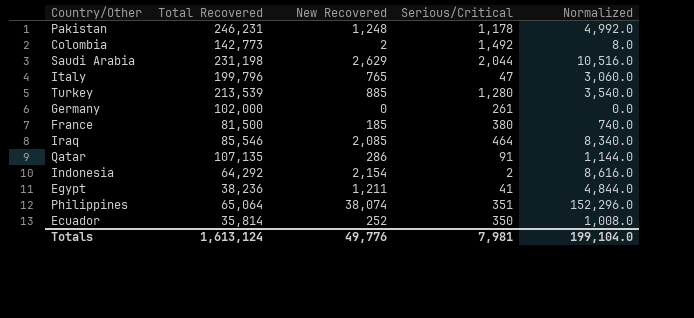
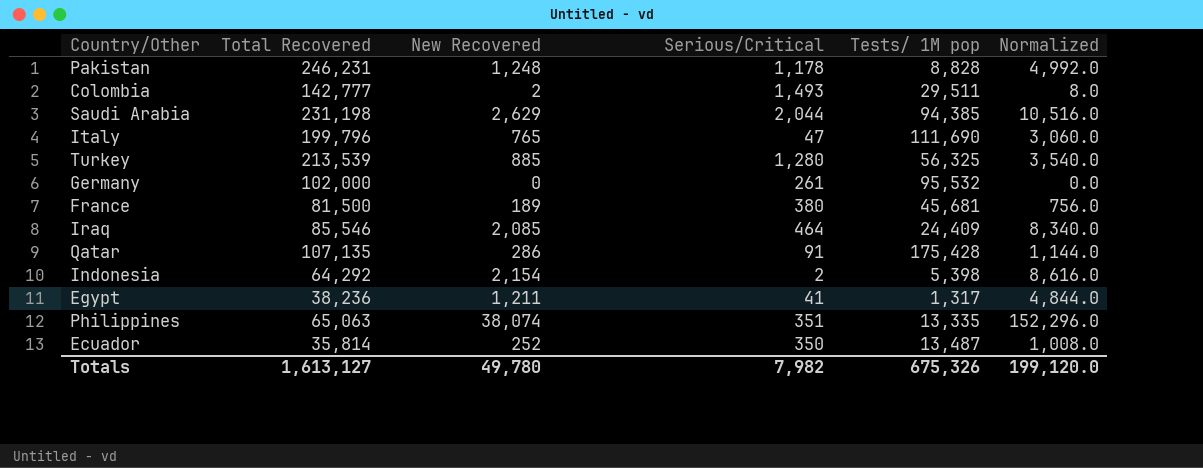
column Tests/ 1M pop | position: none -> 5
Colombia | Total Recovered: 142,773 -> 142,777
Colombia | Serious/Critical: 1,492 -> 1,493
France | New Recovered: 185 -> 189
France | Normalized: 740.0 -> 756.0
Philippines | Total Recovered: 65,064 -> 65,063
Totals | Total Recovered: 1,613,124 -> 1,613,127
Totals | New Recovered: 49,776 -> 49,780
Totals | Serious/Critical: 7,981 -> 7,982
Totals | Normalized: 199,104.0 -> 199,120.0

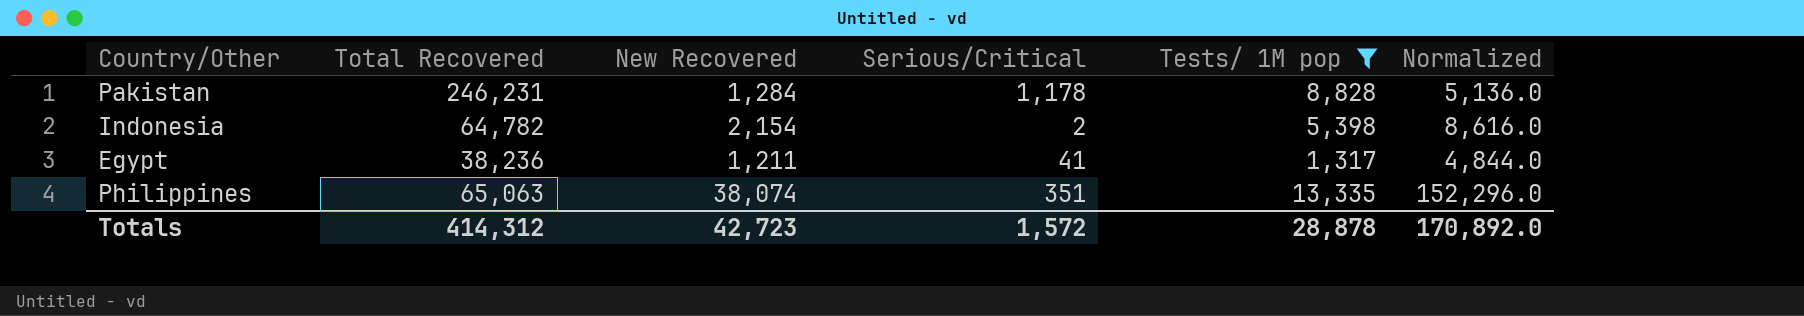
filter: none -> Tests/ 1M pop <= 13,335
Pakistan | New Recovered: 1,248 -> 1,284
Pakistan | Normalized: 4,992.0 -> 5,136.0
Indonesia | Total Recovered: 64,292 -> 64,782
Totals | Total Recovered: 1,613,127 -> 414,312
Totals | New Recovered: 49,780 -> 42,723
Totals | Serious/Critical: 7,982 -> 1,572
Totals | Tests/ 1M pop: 675,326 -> 28,878
Totals | Normalized: 199,120.0 -> 170,892.0

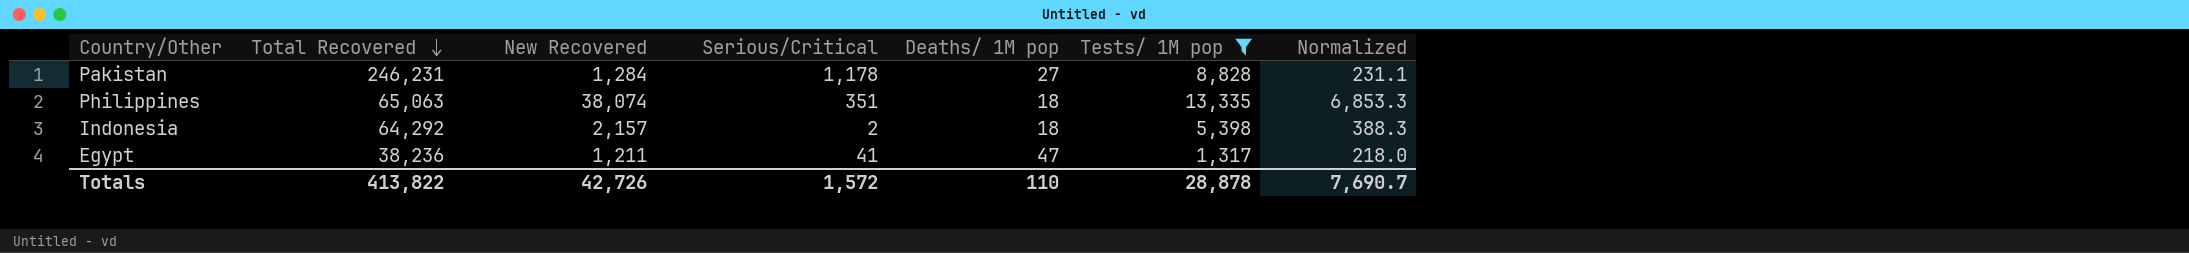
row order: none -> Total Recovered descending
column Deaths/ 1M pop | position: none -> 5
column Normalized | formula: [New Recovered] * 4 -> [New Recovered] * 0.18
Indonesia | Total Recovered: 64,782 -> 64,292
Indonesia | New Recovered: 2,154 -> 2,157
Totals | Total Recovered: 414,312 -> 413,822
Totals | New Recovered: 42,723 -> 42,726
Totals | Normalized: 170,892.0 -> 7,690.7

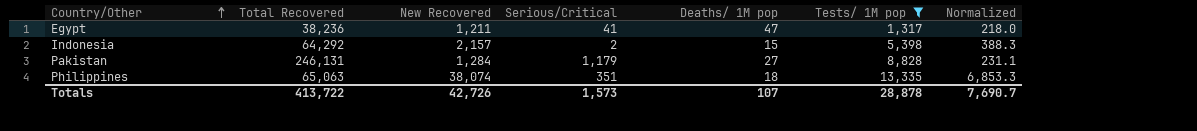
row order: Total Recovered descending -> Country/Other ascending
Indonesia | Deaths/ 1M pop: 18 -> 15
Pakistan | Total Recovered: 246,231 -> 246,131
Pakistan | Serious/Critical: 1,178 -> 1,179
Totals | Total Recovered: 413,822 -> 413,722
Totals | Serious/Critical: 1,572 -> 1,573
Totals | Deaths/ 1M pop: 110 -> 107

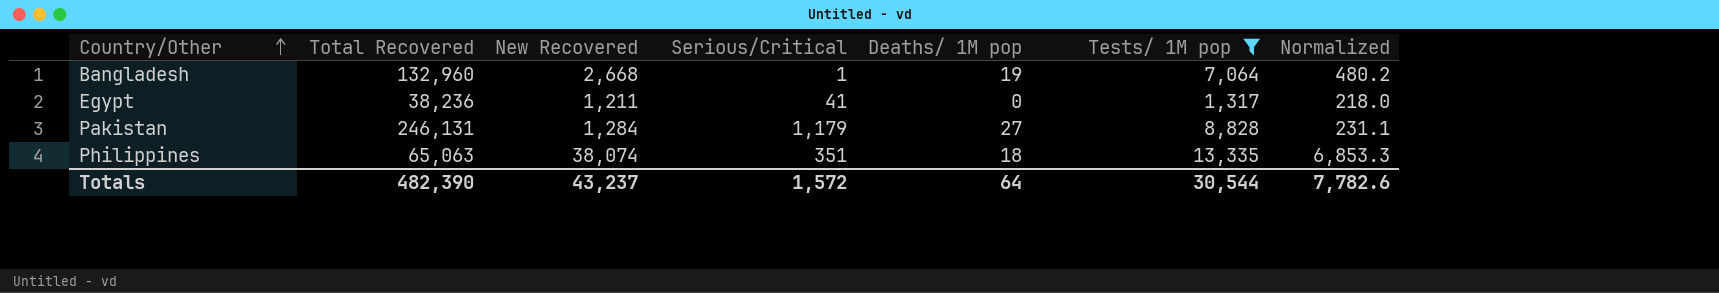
row Indonesia: 64,292 | 2,157 | 2 | 15 | 5,398 | 388.3 -> none
row Bangladesh: none -> 132,960 | 2,668 | 1 | 19 | 7,064 | 480.2
Egypt | Deaths/ 1M pop: 47 -> 0
Totals | Total Recovered: 413,722 -> 482,390
Totals | New Recovered: 42,726 -> 43,237
Totals | Serious/Critical: 1,573 -> 1,572
Totals | Deaths/ 1M pop: 107 -> 64
Totals | Tests/ 1M pop: 28,878 -> 30,544
Totals | Normalized: 7,690.7 -> 7,782.6

